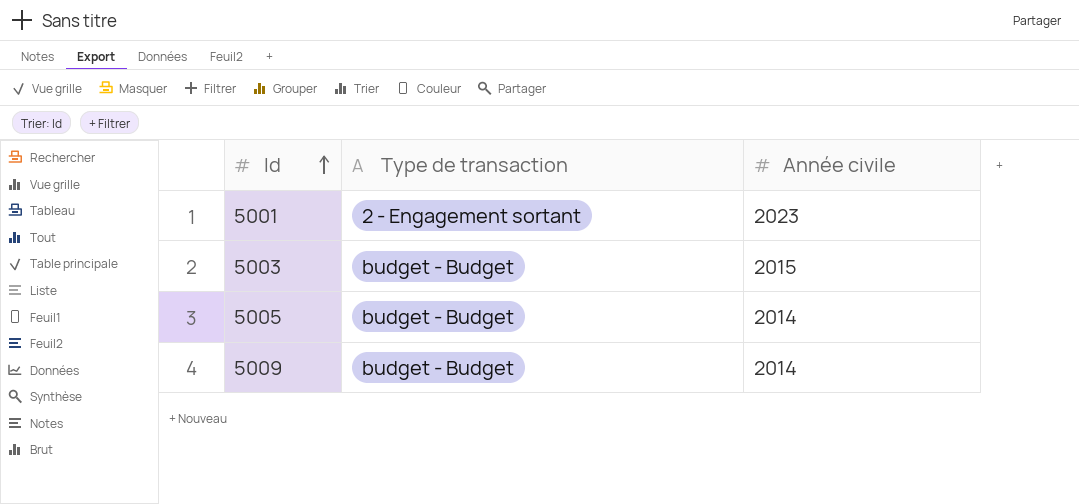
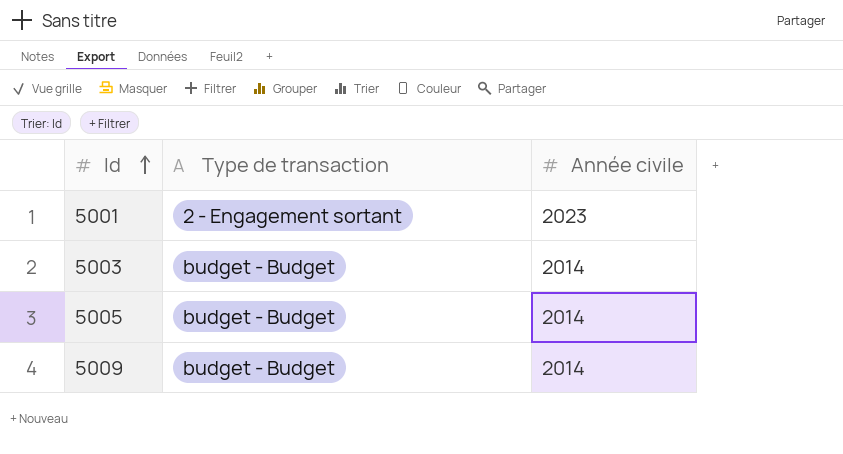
5003 | Année civile: 2015 -> 2014

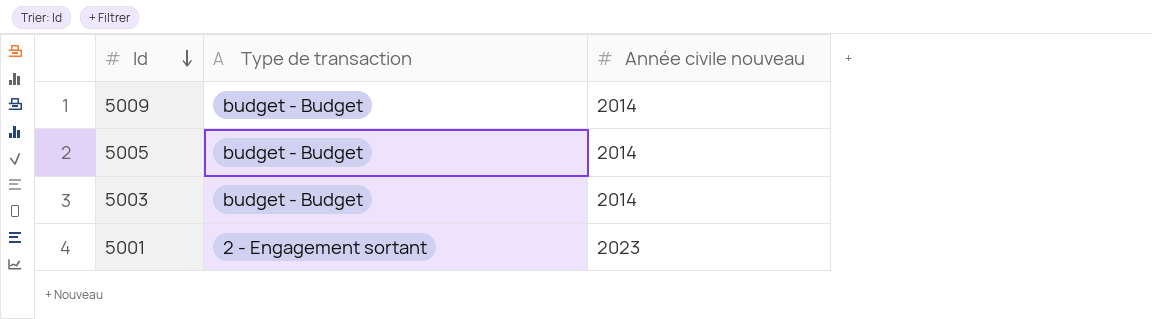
row order: Id ascending -> Id descending
column name: Année civile -> Année civile nouveau

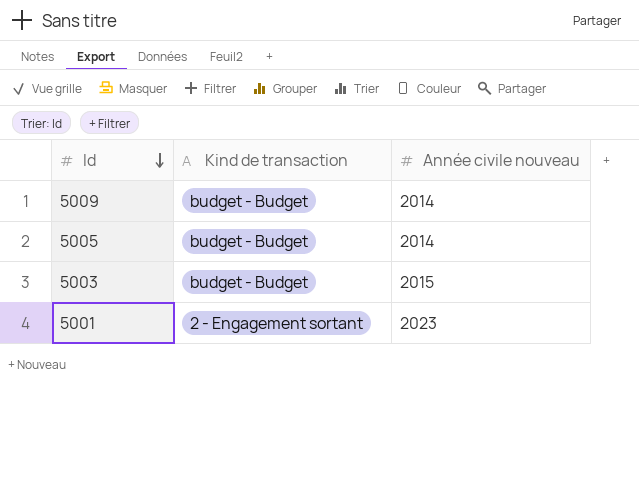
column name: Type de transaction -> Kind de transaction
5003 | Année civile nouveau: 2014 -> 2015

